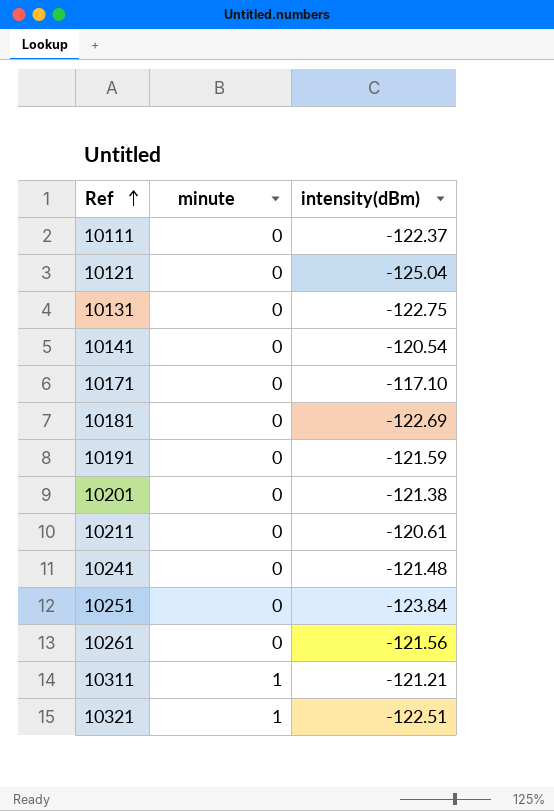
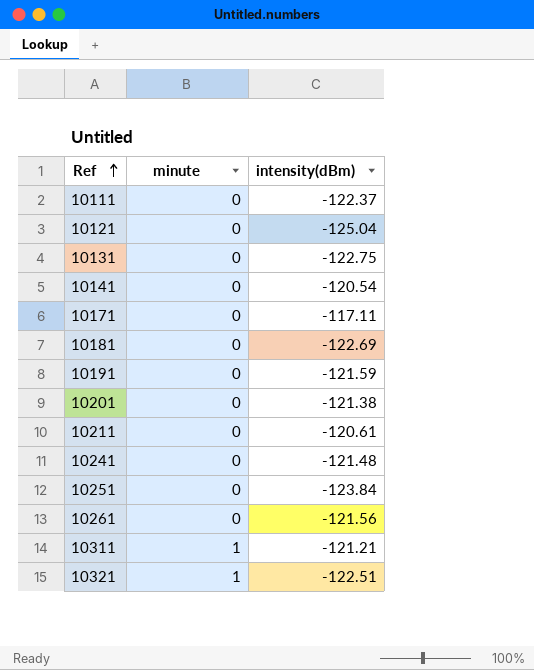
10171 | intensity(dBm): -117.10 -> -117.11

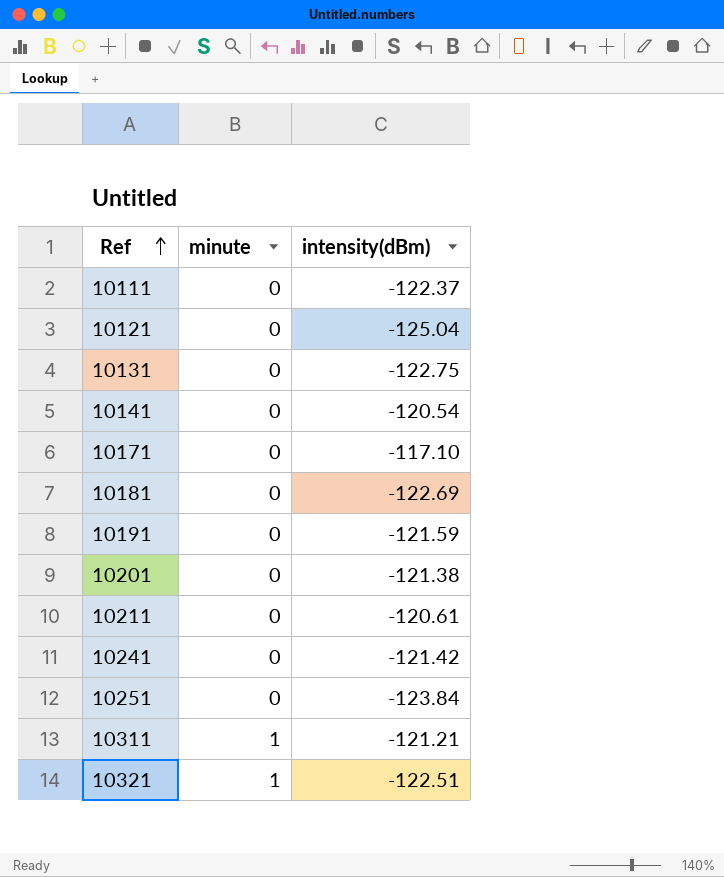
row 10261: 0 | -121.56 -> none
10171 | intensity(dBm): -117.11 -> -117.10
10241 | intensity(dBm): -121.48 -> -121.42

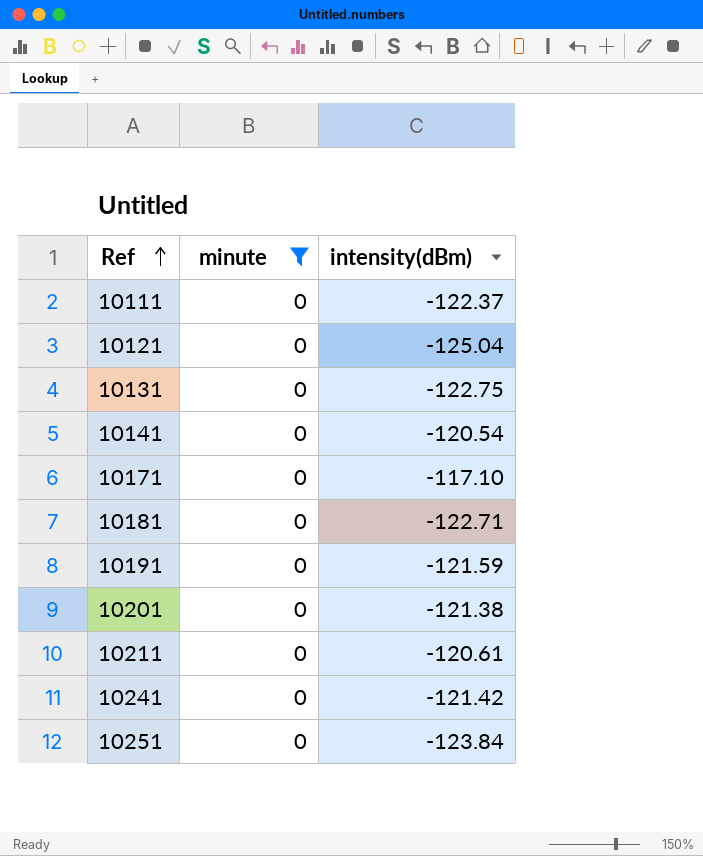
filter: none -> minute = 0
10181 | intensity(dBm): -122.69 -> -122.71

